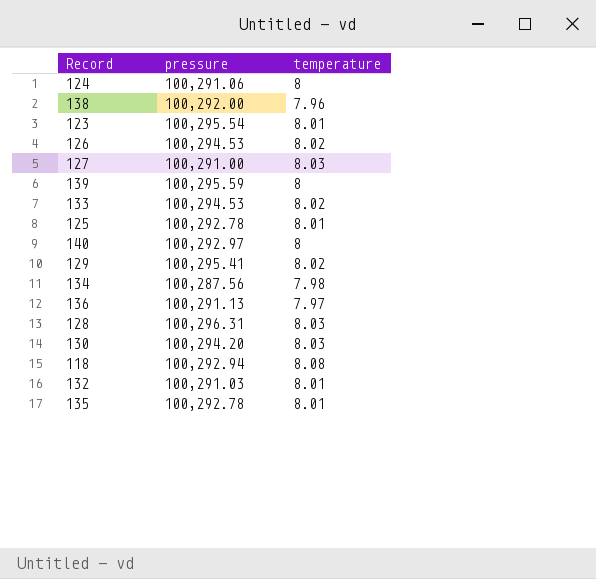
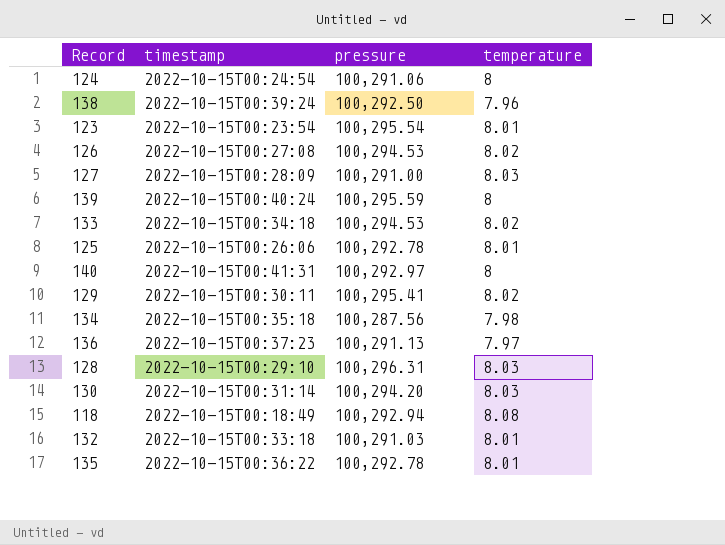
column timestamp | position: none -> 2
138 | pressure: 100,292.00 -> 100,292.50

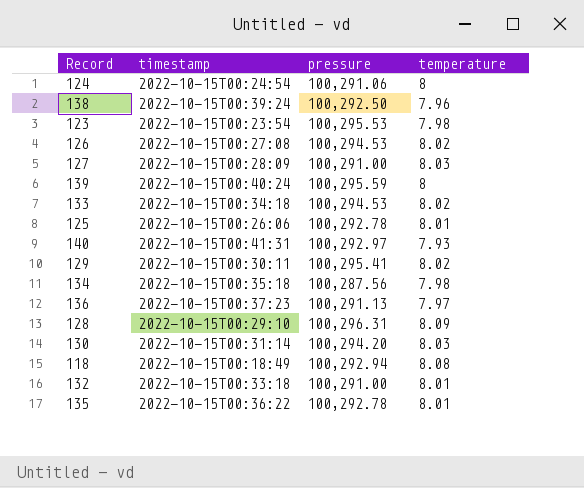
123 | pressure: 100,295.54 -> 100,295.53
123 | temperature: 8.01 -> 7.98
140 | temperature: 8 -> 7.93
128 | temperature: 8.03 -> 8.09
132 | pressure: 100,291.03 -> 100,291.00

